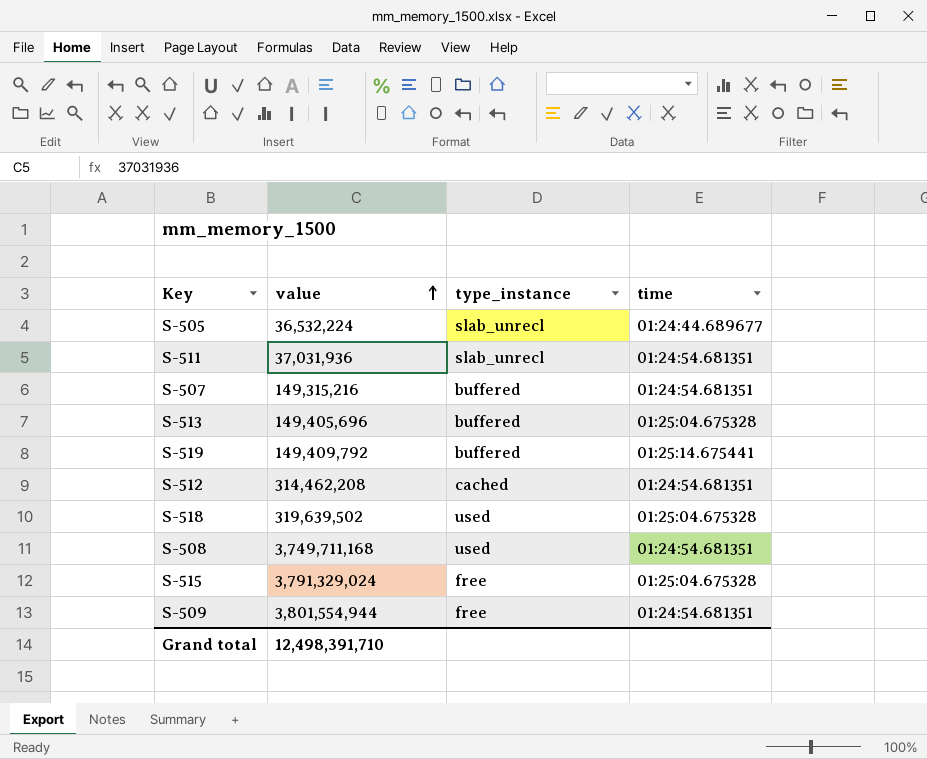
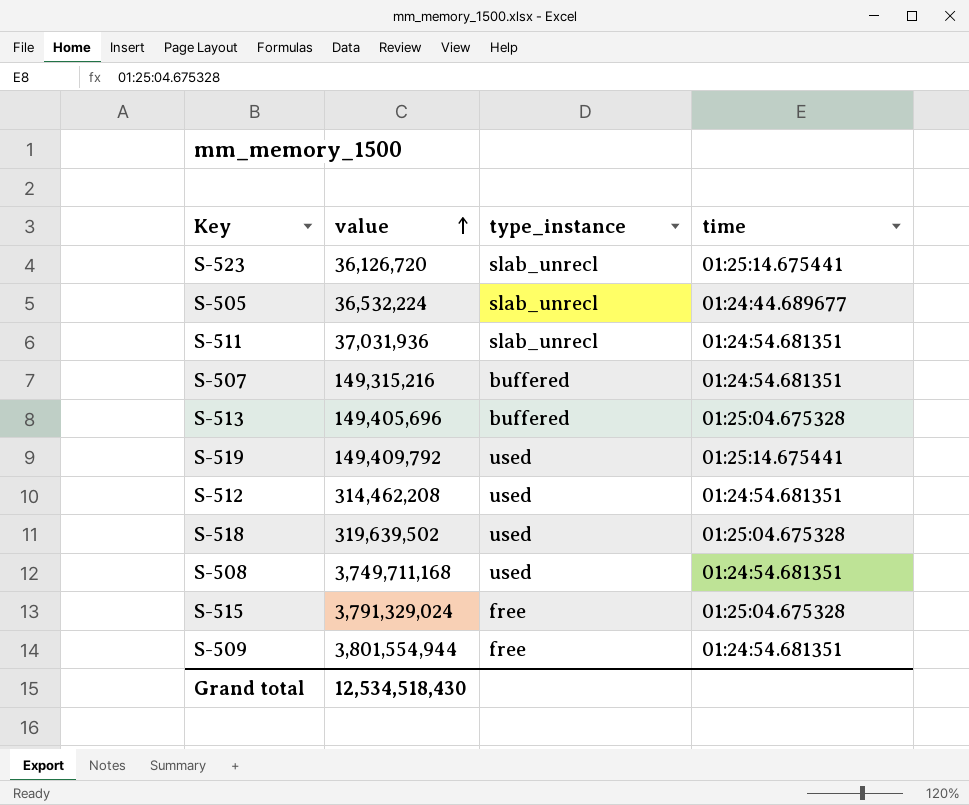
row S-523: none -> 36,126,720 | slab_unrecl | 01:25:14.675441
S-519 | type_instance: buffered -> used
S-512 | type_instance: cached -> used
Grand total | value: 12,498,391,710 -> 12,534,518,430

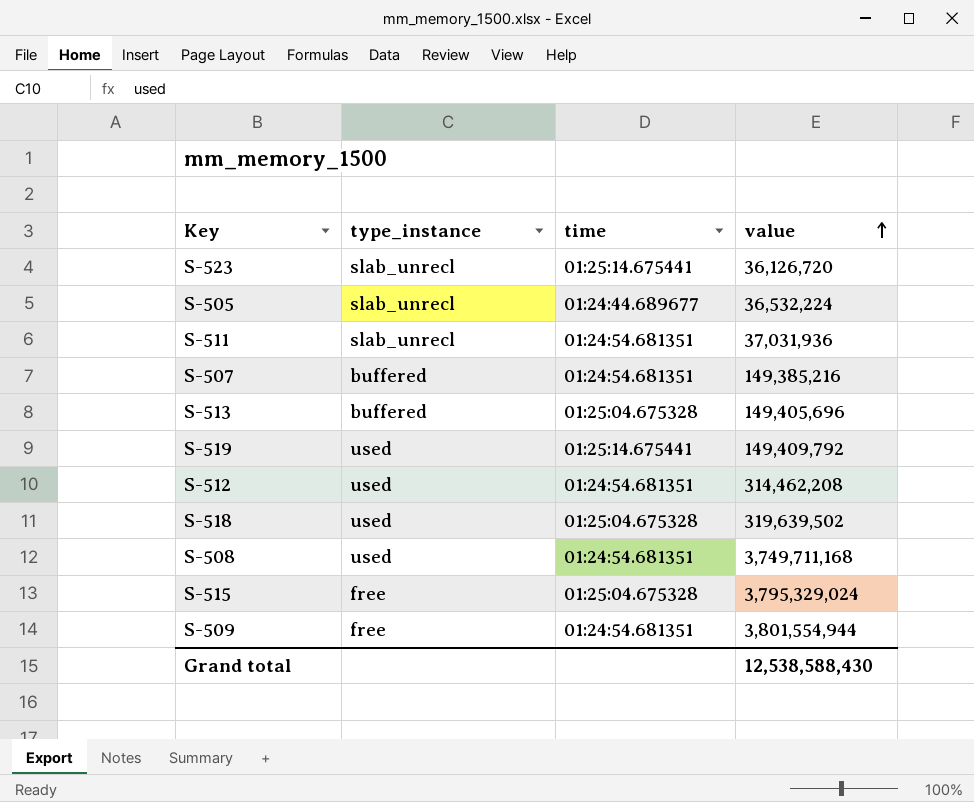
column value | position: 2 -> 4
S-507 | value: 149,315,216 -> 149,385,216
S-515 | value: 3,791,329,024 -> 3,795,329,024
Grand total | value: 12,534,518,430 -> 12,538,588,430

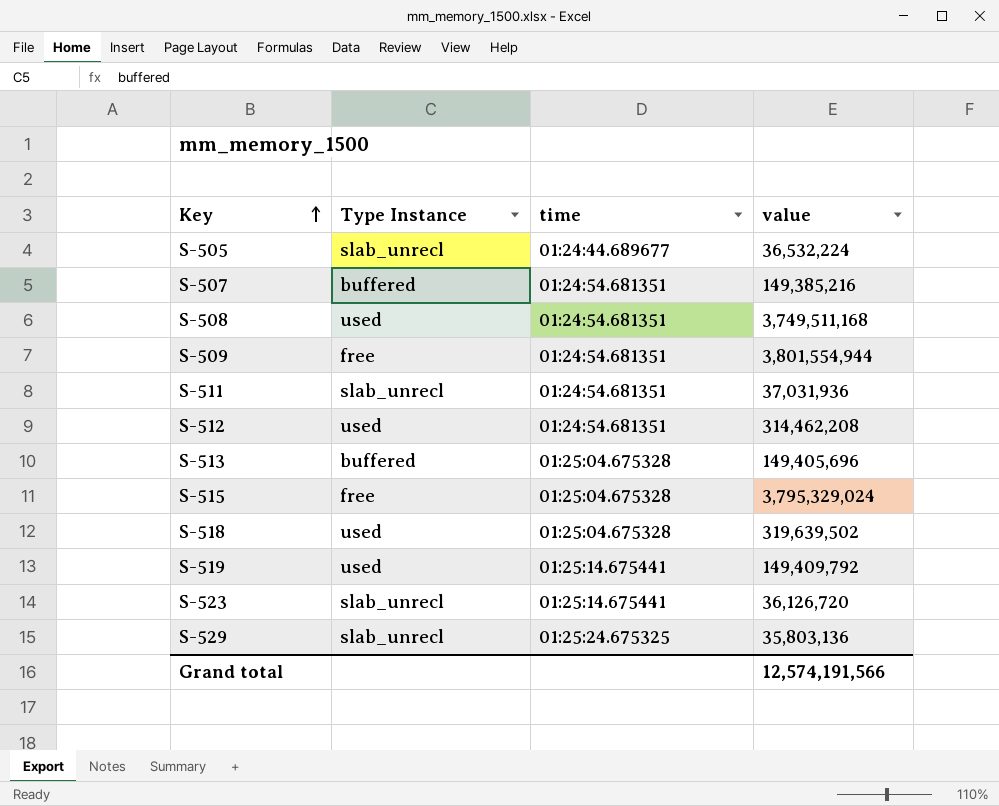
row order: value ascending -> Key ascending
column name: type_instance -> Type Instance
S-508 | value: 3,749,711,168 -> 3,749,511,168
row S-529: none -> slab_unrecl | 01:25:24.675325 | 35,803,136
Grand total | value: 12,538,588,430 -> 12,574,191,566

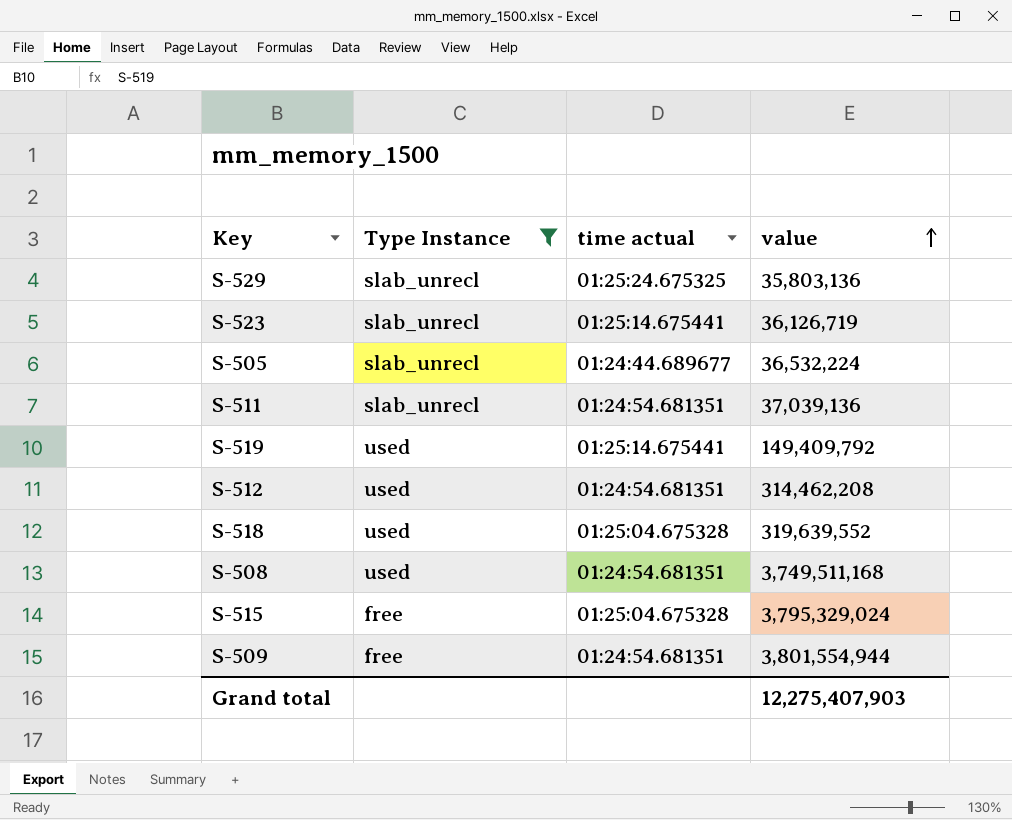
filter: none -> Type Instance != buffered
row order: Key ascending -> value ascending
column name: time -> time actual
S-523 | value: 36,126,720 -> 36,126,719
S-511 | value: 37,031,936 -> 37,039,136
S-518 | value: 319,639,502 -> 319,639,552
Grand total | value: 12,574,191,566 -> 12,275,407,903

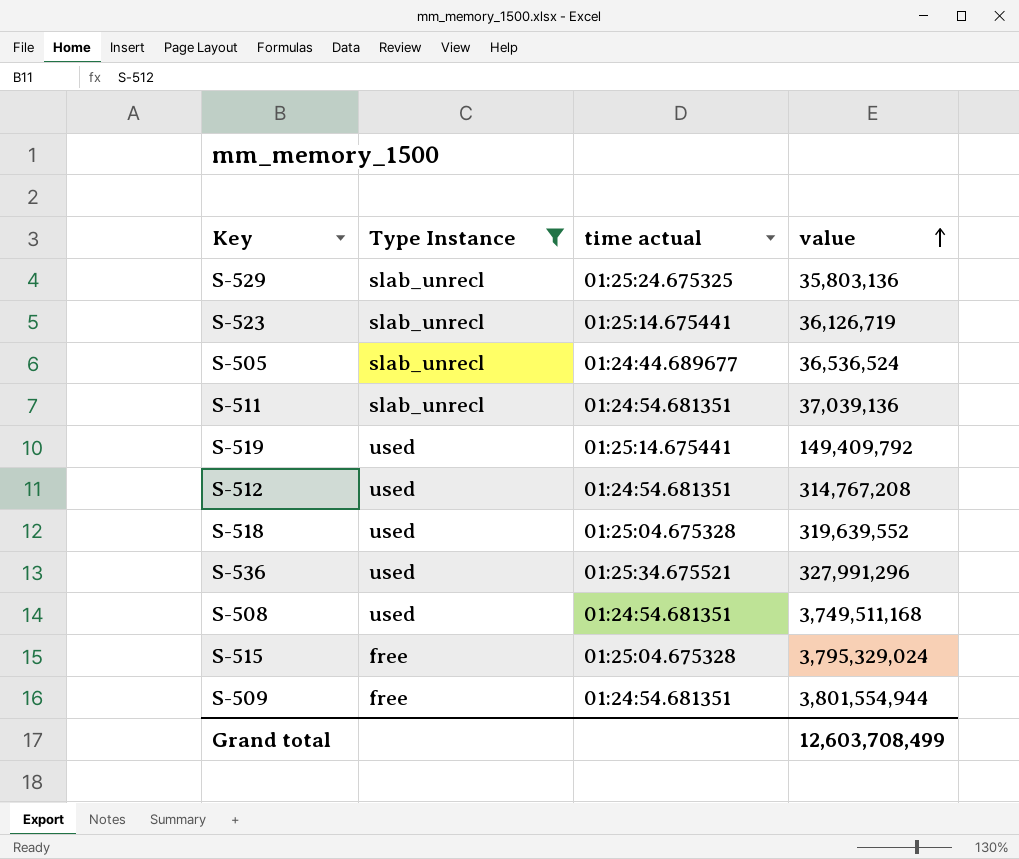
S-505 | value: 36,532,224 -> 36,536,524
S-512 | value: 314,462,208 -> 314,767,208
row S-536: none -> used | 01:25:34.675521 | 327,991,296
Grand total | value: 12,275,407,903 -> 12,603,708,499

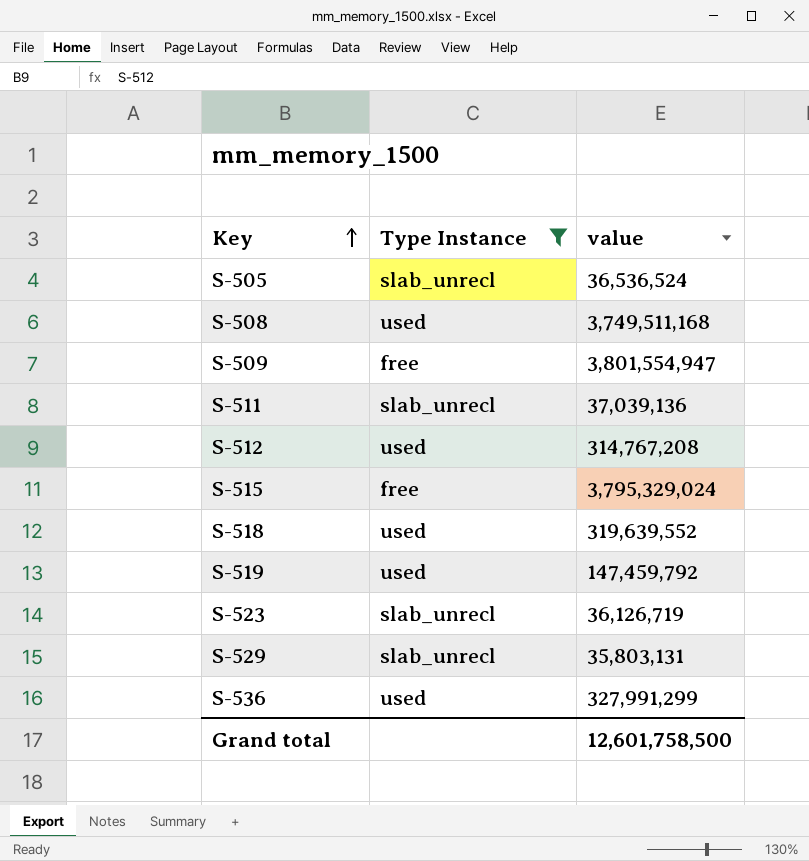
row order: value ascending -> Key ascending
column time actual | position: 3 -> none
S-509 | value: 3,801,554,944 -> 3,801,554,947
S-519 | value: 149,409,792 -> 147,459,792
S-529 | value: 35,803,136 -> 35,803,131
S-536 | value: 327,991,296 -> 327,991,299
Grand total | value: 12,603,708,499 -> 12,601,758,500

